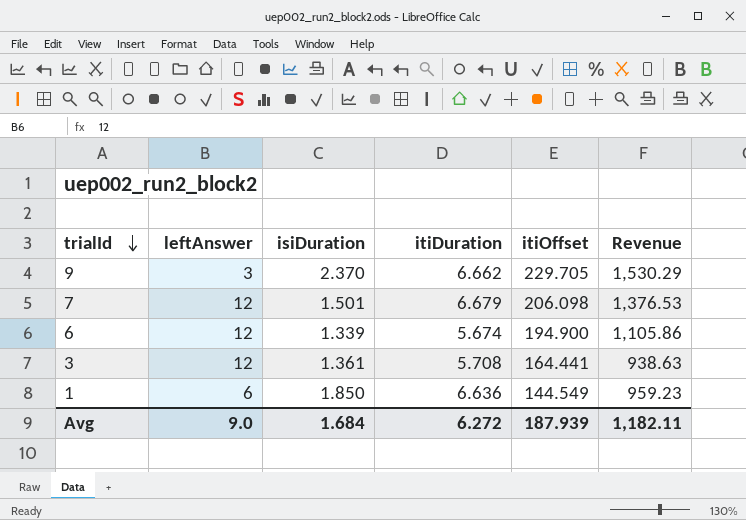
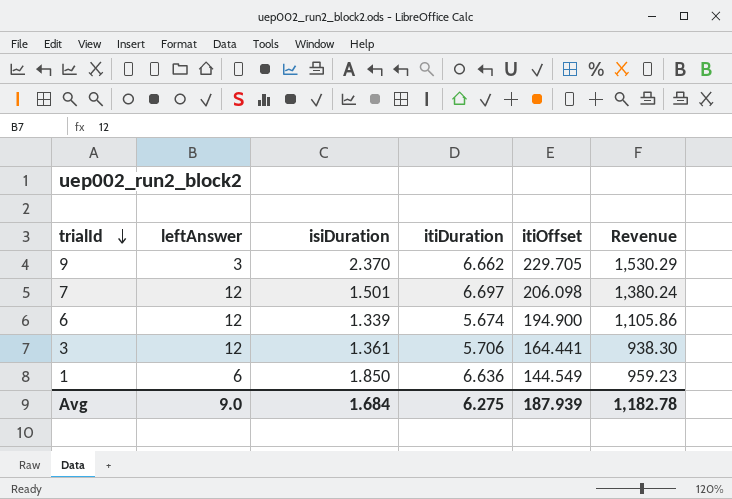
7 | itiDuration: 6.679 -> 6.697
7 | Revenue: 1,376.53 -> 1,380.24
3 | itiDuration: 5.708 -> 5.706
3 | Revenue: 938.63 -> 938.30
Avg | itiDuration: 6.272 -> 6.275
Avg | Revenue: 1,182.11 -> 1,182.78

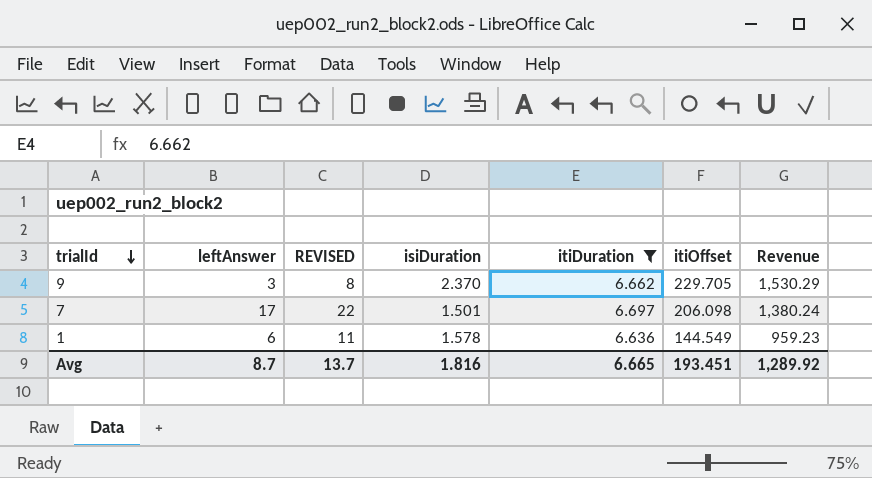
filter: none -> itiDuration >= 6.636
column REVISED | formula: none -> [leftAnswer] + 5
7 | leftAnswer: 12 -> 17
1 | isiDuration: 1.850 -> 1.578
Avg | leftAnswer: 9.0 -> 8.7
Avg | isiDuration: 1.684 -> 1.816
Avg | itiDuration: 6.275 -> 6.665
Avg | itiOffset: 187.939 -> 193.451
Avg | Revenue: 1,182.78 -> 1,289.92

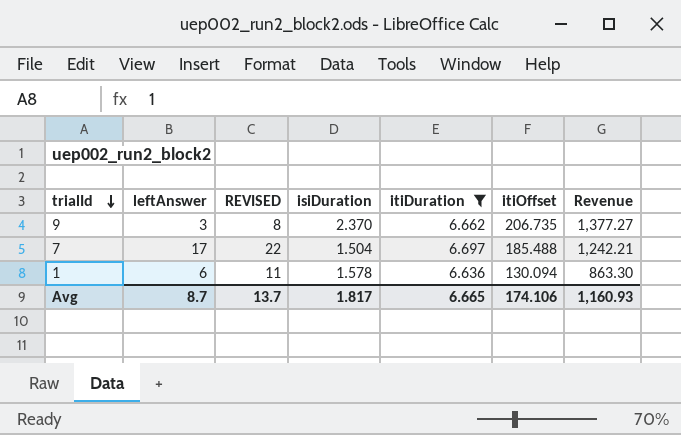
9 | itiOffset: 229.705 -> 206.735
9 | Revenue: 1,530.29 -> 1,377.27
7 | isiDuration: 1.501 -> 1.504
7 | itiOffset: 206.098 -> 185.488
7 | Revenue: 1,380.24 -> 1,242.21
1 | itiOffset: 144.549 -> 130.094
1 | Revenue: 959.23 -> 863.30
Avg | isiDuration: 1.816 -> 1.817
Avg | itiOffset: 193.451 -> 174.106
Avg | Revenue: 1,289.92 -> 1,160.93

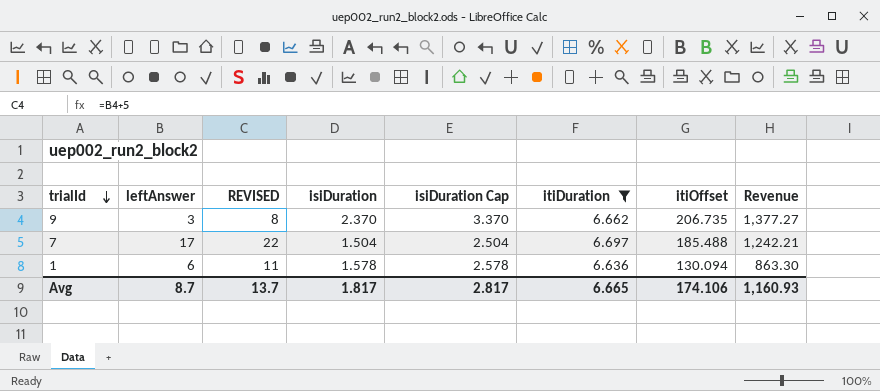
column isiDuration Cap | formula: none -> [isiDuration] + 1

